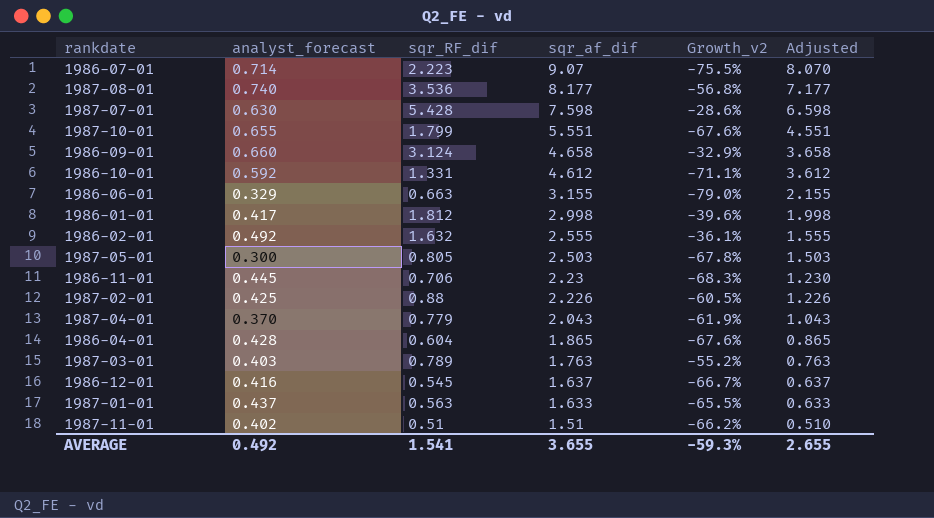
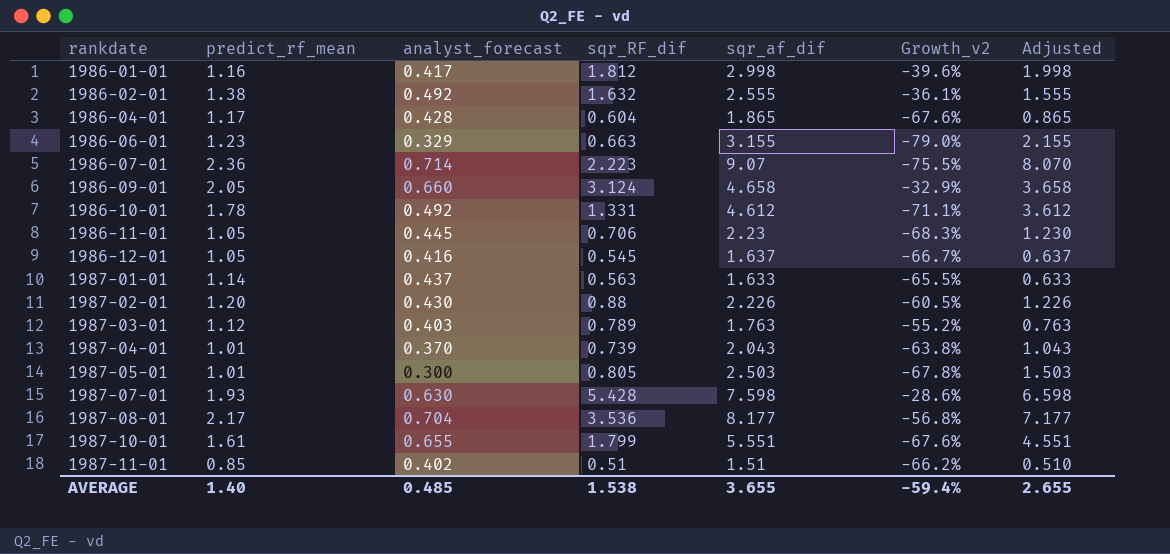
row order: sqr_af_dif descending -> rankdate ascending
column predict_rf_mean | position: none -> 2
1986-10-01 | analyst_forecast: 0.592 -> 0.492
1987-02-01 | analyst_forecast: 0.425 -> 0.430
1987-04-01 | sqr_RF_dif: 0.779 -> 0.739
1987-04-01 | Growth_v2: -61.9% -> -63.8%
1987-08-01 | analyst_forecast: 0.740 -> 0.704
AVERAGE | analyst_forecast: 0.492 -> 0.485
AVERAGE | sqr_RF_dif: 1.541 -> 1.538
AVERAGE | Growth_v2: -59.3% -> -59.4%

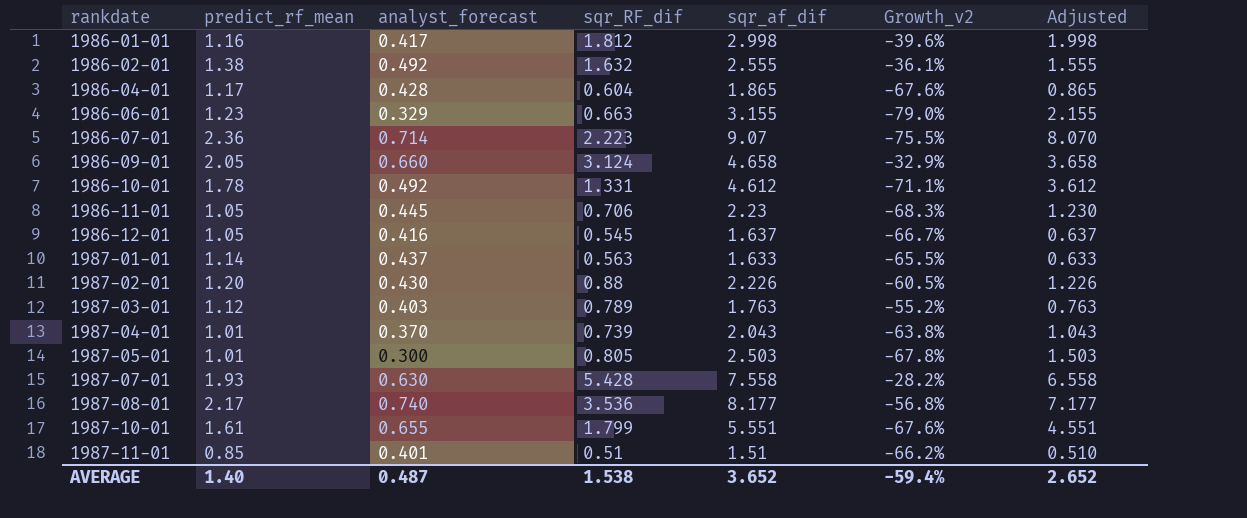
1987-07-01 | sqr_af_dif: 7.598 -> 7.558
1987-07-01 | Growth_v2: -28.6% -> -28.2%
1987-07-01 | Adjusted: 6.598 -> 6.558
1987-08-01 | analyst_forecast: 0.704 -> 0.740
1987-11-01 | analyst_forecast: 0.402 -> 0.401
AVERAGE | analyst_forecast: 0.485 -> 0.487
AVERAGE | sqr_af_dif: 3.655 -> 3.652
AVERAGE | Adjusted: 2.655 -> 2.652

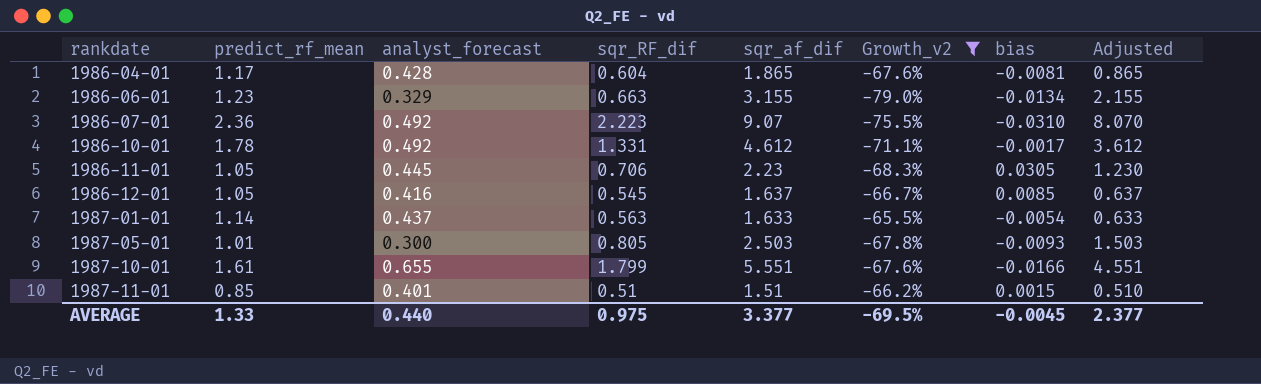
filter: none -> Growth_v2 <= -65.5%
column bias | position: none -> 7
1986-07-01 | analyst_forecast: 0.714 -> 0.492
AVERAGE | predict_rf_mean: 1.40 -> 1.33
AVERAGE | analyst_forecast: 0.487 -> 0.440
AVERAGE | sqr_RF_dif: 1.538 -> 0.975
AVERAGE | sqr_af_dif: 3.652 -> 3.377
AVERAGE | Growth_v2: -59.4% -> -69.5%
AVERAGE | Adjusted: 2.652 -> 2.377

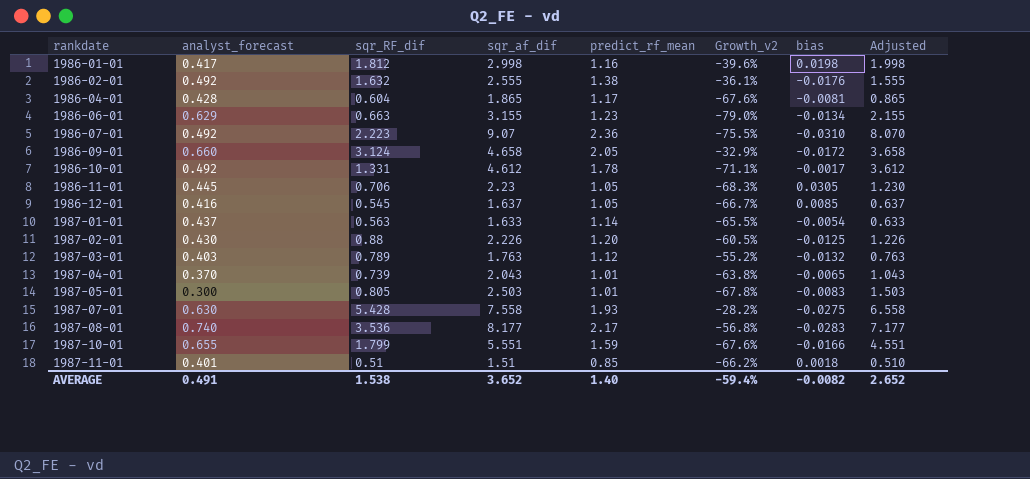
filter: Growth_v2 <= -65.5% -> none
column predict_rf_mean | position: 2 -> 5
1986-06-01 | analyst_forecast: 0.329 -> 0.629
1987-05-01 | bias: -0.0093 -> -0.0083
1987-10-01 | predict_rf_mean: 1.61 -> 1.59
1987-11-01 | bias: 0.0015 -> 0.0018
AVERAGE | analyst_forecast: 0.440 -> 0.491
AVERAGE | sqr_RF_dif: 0.975 -> 1.538
AVERAGE | sqr_af_dif: 3.377 -> 3.652
AVERAGE | predict_rf_mean: 1.33 -> 1.40
AVERAGE | Growth_v2: -69.5% -> -59.4%
AVERAGE | bias: -0.0045 -> -0.0082
AVERAGE | Adjusted: 2.377 -> 2.652

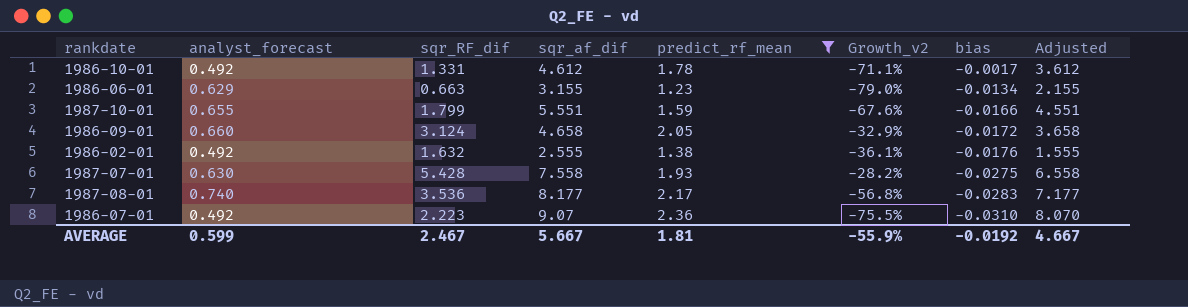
filter: none -> predict_rf_mean >= 1.23
row order: rankdate ascending -> bias descending
AVERAGE | analyst_forecast: 0.491 -> 0.599
AVERAGE | sqr_RF_dif: 1.538 -> 2.467
AVERAGE | sqr_af_dif: 3.652 -> 5.667
AVERAGE | predict_rf_mean: 1.40 -> 1.81
AVERAGE | Growth_v2: -59.4% -> -55.9%
AVERAGE | bias: -0.0082 -> -0.0192
AVERAGE | Adjusted: 2.652 -> 4.667

